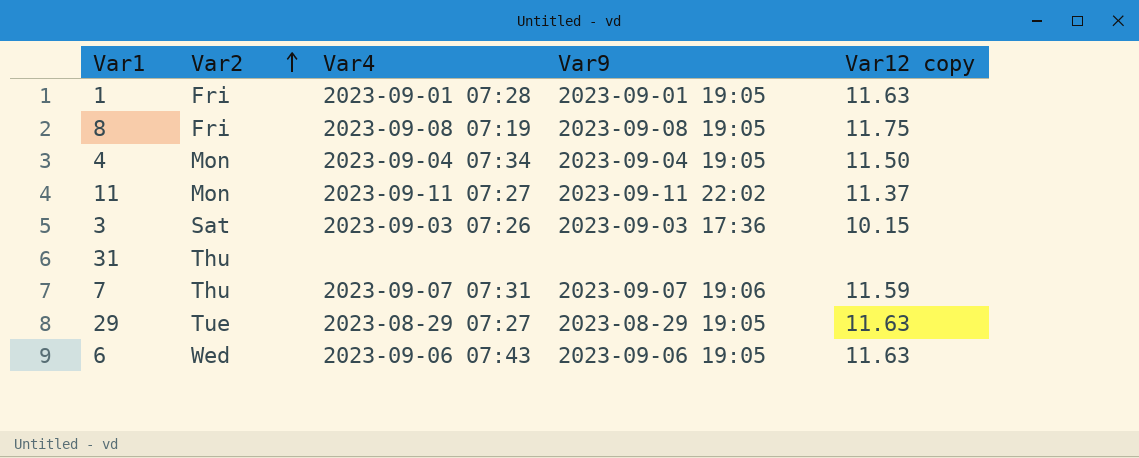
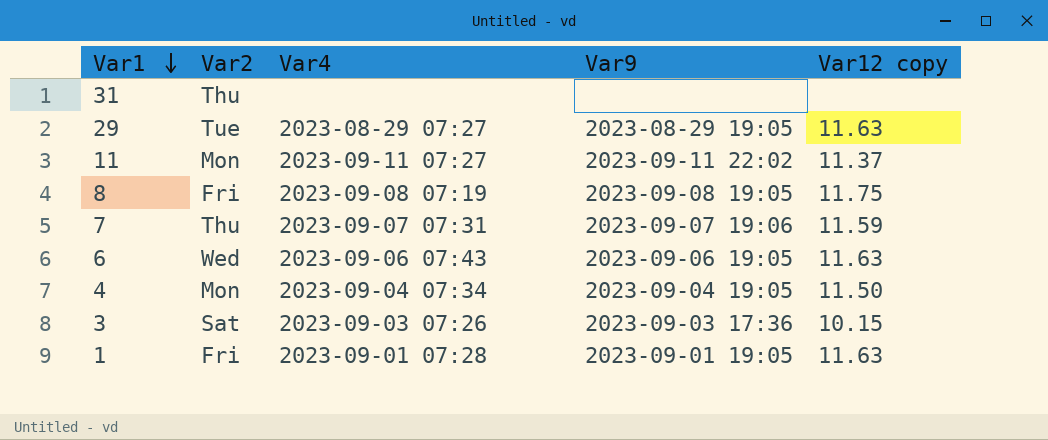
row order: Var2 ascending -> Var1 descending

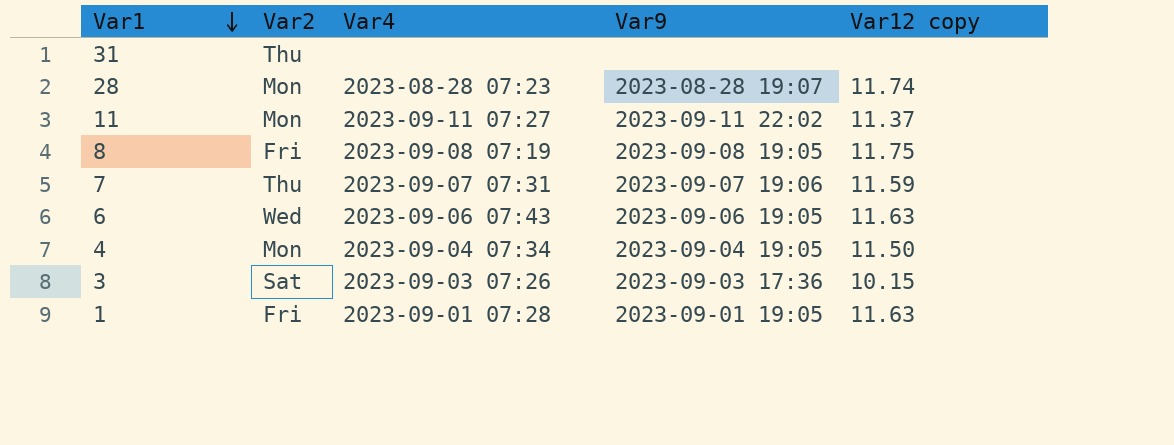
row 29: Tue | 2023-08-29 07:27 | 2023-08-29 19:05 | 11.63 -> none
row 28: none -> Mon | 2023-08-28 07:23 | 2023-08-28 19:07 | 11.74

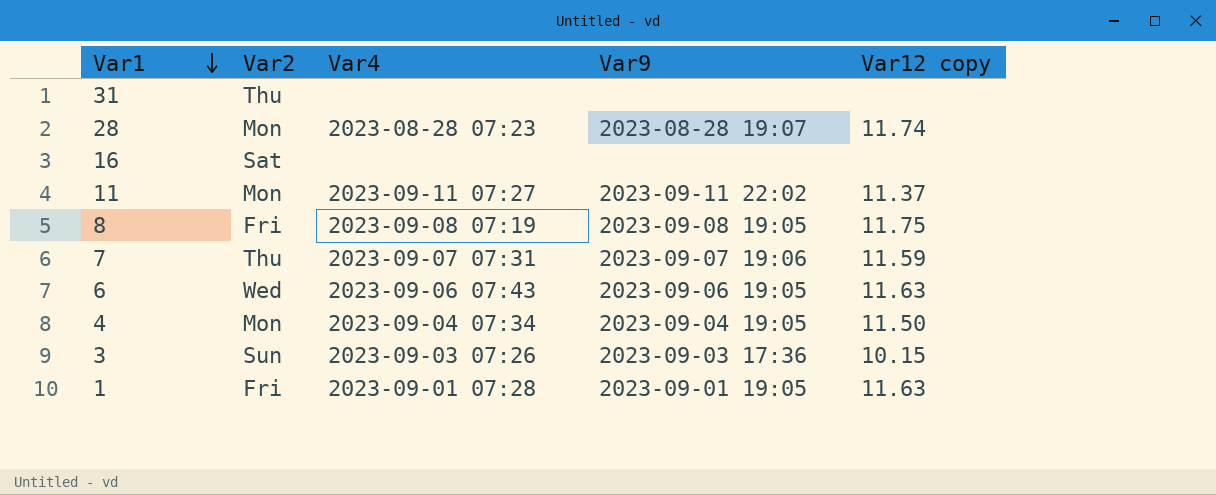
row 16: none -> Sat | none | none | none
3 | Var2: Sat -> Sun

